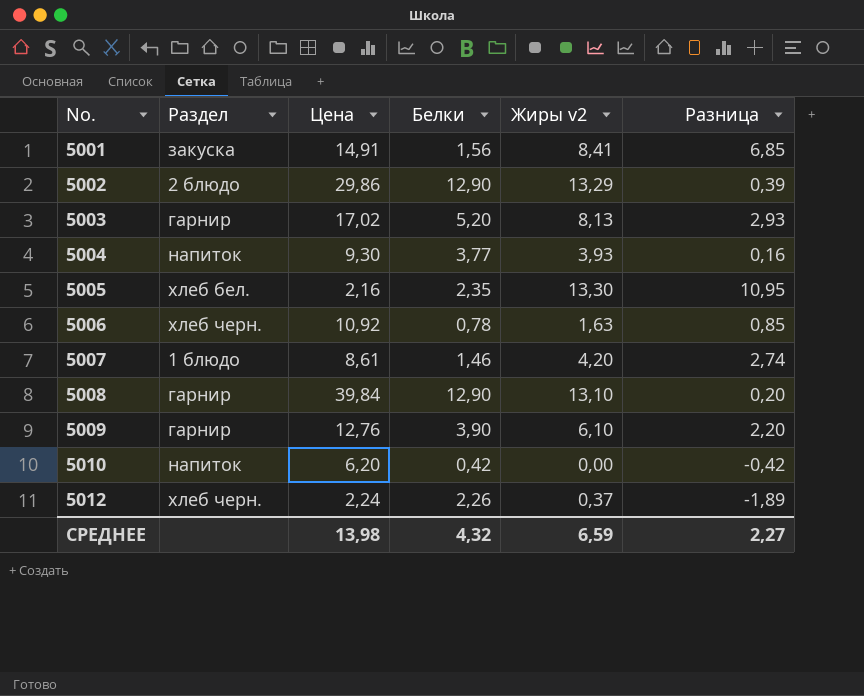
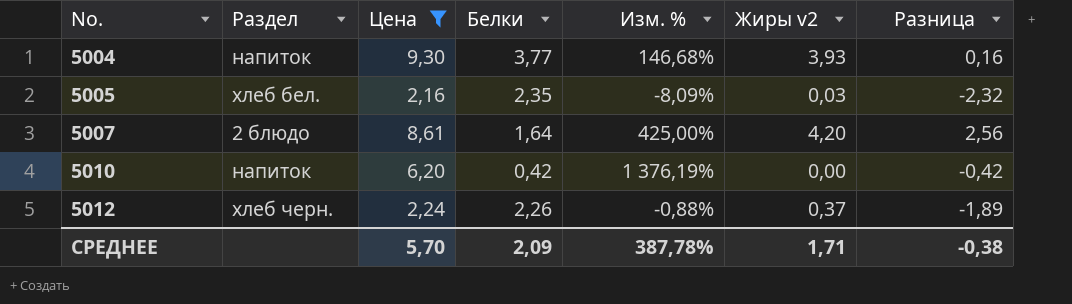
filter: none -> Цена <= 9,30
column Изм. % | formula: none -> ([Цена] - [Белки]) / [Белки]
5005 | Жиры v2: 13,30 -> 0,03
5005 | Разница: 10,95 -> -2,32
5007 | Раздел: 1 блюдо -> 2 блюдо
5007 | Белки: 1,46 -> 1,64
5007 | Разница: 2,74 -> 2,56
СРЕДНЕЕ | Цена: 13,98 -> 5,70
СРЕДНЕЕ | Белки: 4,32 -> 2,09
СРЕДНЕЕ | Жиры v2: 6,59 -> 1,71
СРЕДНЕЕ | Разница: 2,27 -> -0,38

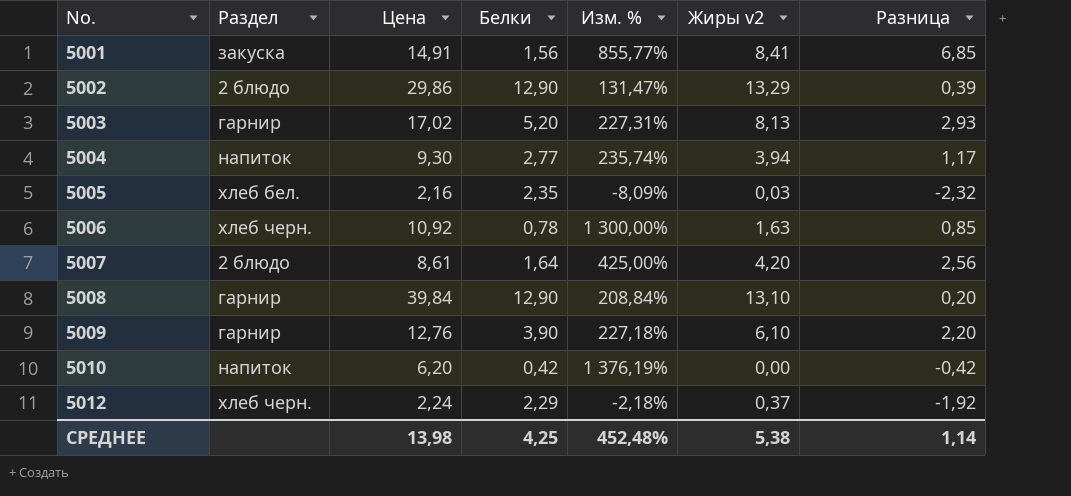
filter: Цена <= 9,30 -> none
5004 | Белки: 3,77 -> 2,77
5004 | Изм. %: 146,68% -> 235,74%
5004 | Жиры v2: 3,93 -> 3,94
5004 | Разница: 0,16 -> 1,17
5012 | Белки: 2,26 -> 2,29
5012 | Изм. %: -0,88% -> -2,18%
5012 | Разница: -1,89 -> -1,92
СРЕДНЕЕ | Цена: 5,70 -> 13,98
СРЕДНЕЕ | Белки: 2,09 -> 4,25
СРЕДНЕЕ | Изм. %: 387,78% -> 452,48%
СРЕДНЕЕ | Жиры v2: 1,71 -> 5,38
СРЕДНЕЕ | Разница: -0,38 -> 1,14

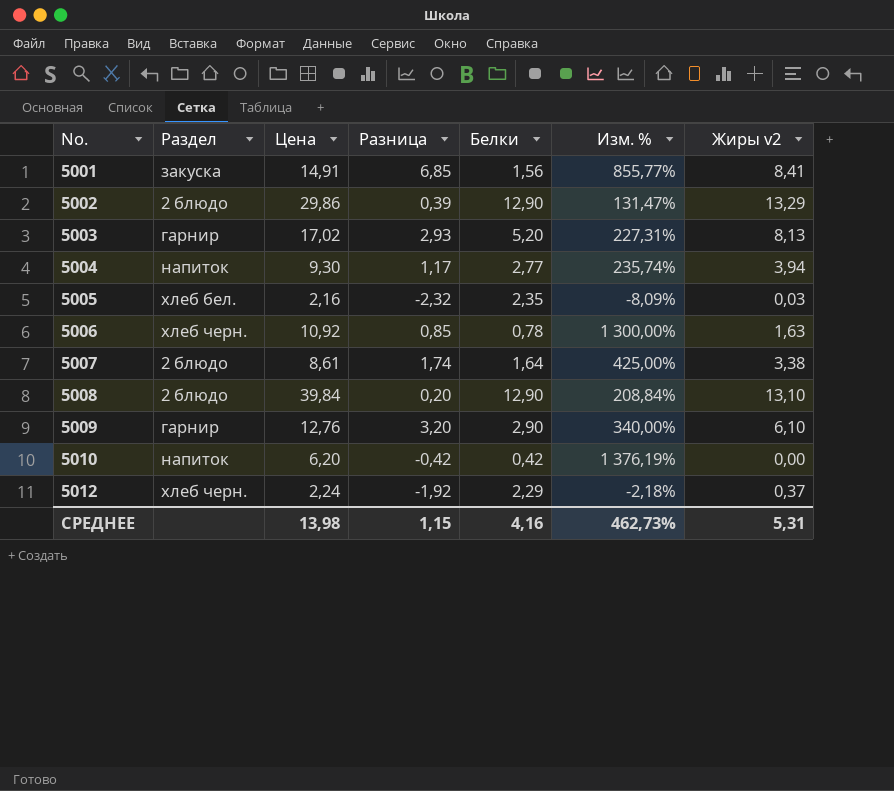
column Разница | position: 7 -> 4
5007 | Разница: 2,56 -> 1,74
5007 | Жиры v2: 4,20 -> 3,38
5008 | Раздел: гарнир -> 2 блюдо
5009 | Разница: 2,20 -> 3,20
5009 | Белки: 3,90 -> 2,90
5009 | Изм. %: 227,18% -> 340,00%
СРЕДНЕЕ | Разница: 1,14 -> 1,15
СРЕДНЕЕ | Белки: 4,25 -> 4,16
СРЕДНЕЕ | Изм. %: 452,48% -> 462,73%
СРЕДНЕЕ | Жиры v2: 5,38 -> 5,31

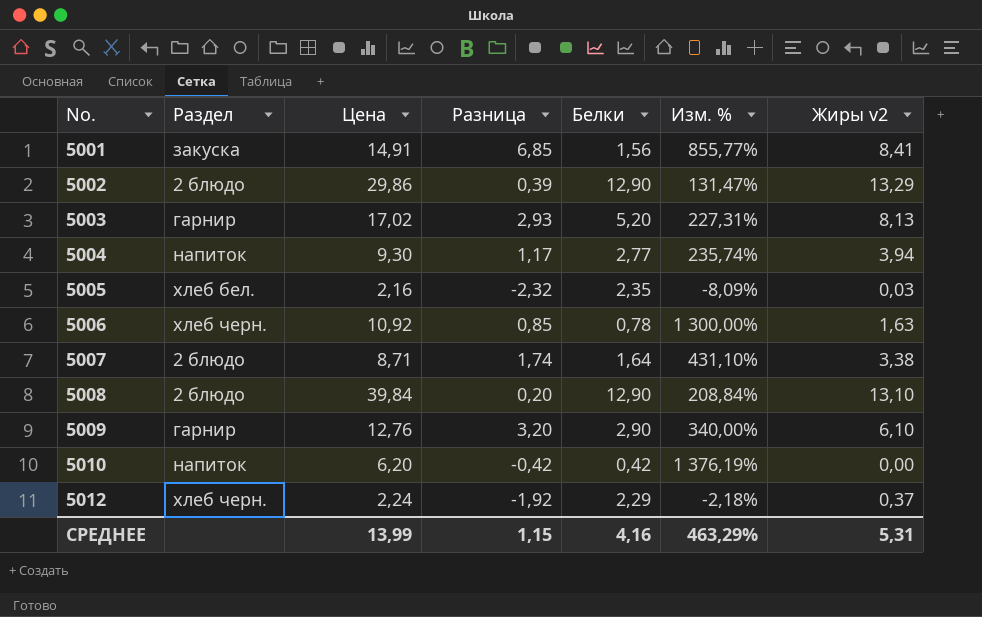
5007 | Цена: 8,61 -> 8,71
5007 | Изм. %: 425,00% -> 431,10%
СРЕДНЕЕ | Цена: 13,98 -> 13,99
СРЕДНЕЕ | Изм. %: 462,73% -> 463,29%

